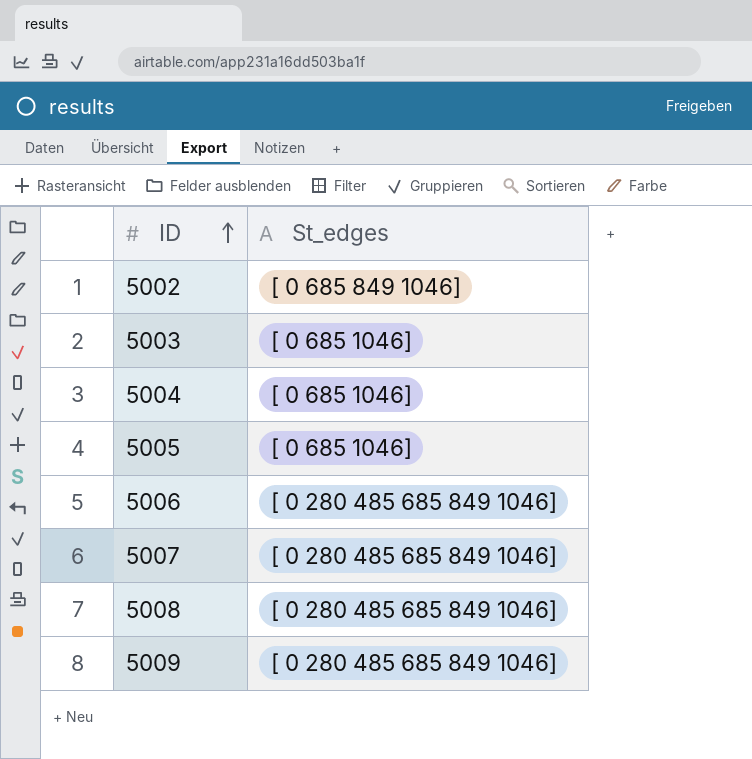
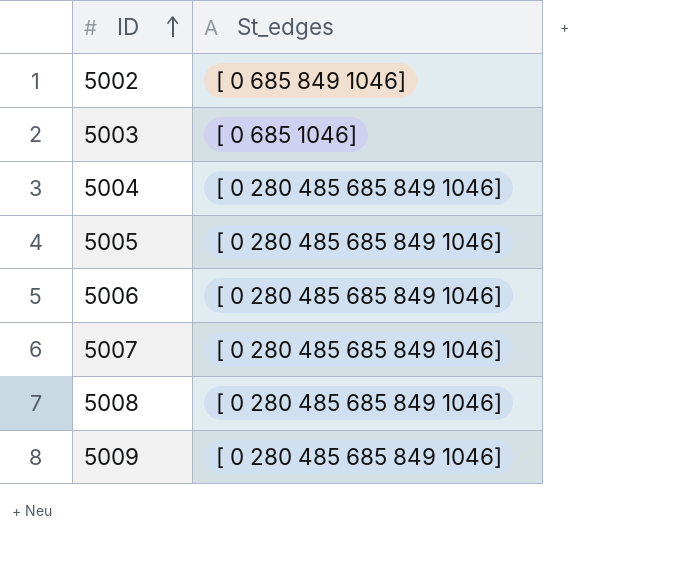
5004 | St_edges: [ 0 685 1046] -> [ 0 280 485 685 849 1046]
5005 | St_edges: [ 0 685 1046] -> [ 0 280 485 685 849 1046]

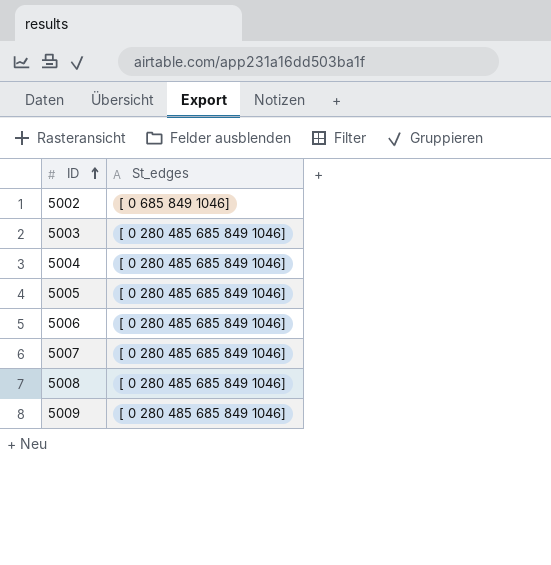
5003 | St_edges: [ 0 685 1046] -> [ 0 280 485 685 849 1046]

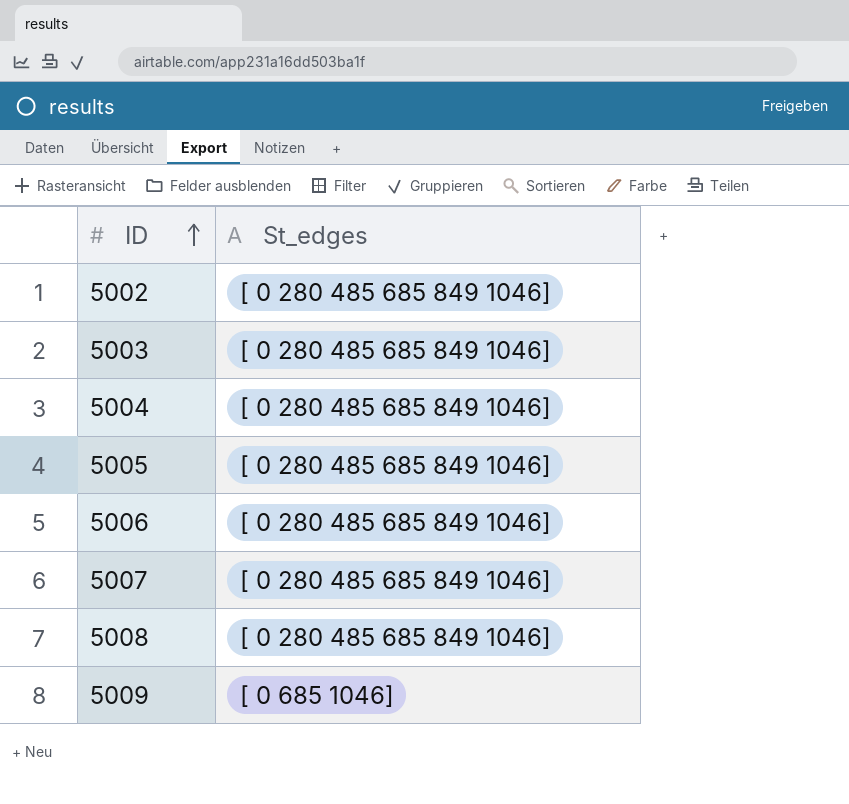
5002 | St_edges: [ 0 685 849 1046] -> [ 0 280 485 685 849 1046]
5009 | St_edges: [ 0 280 485 685 849 1046] -> [ 0 685 1046]

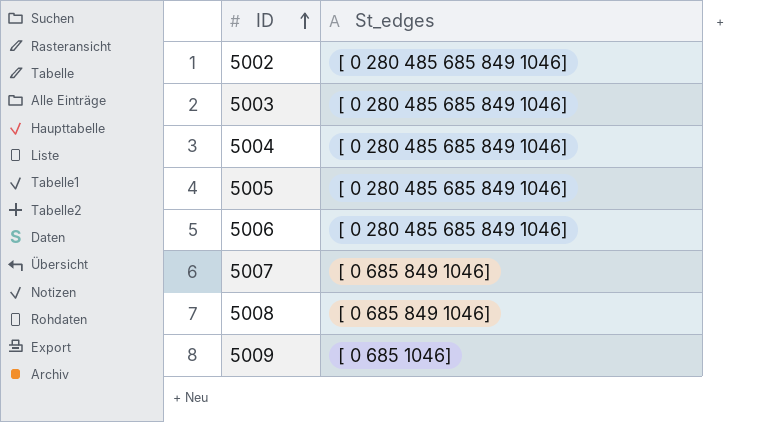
5007 | St_edges: [ 0 280 485 685 849 1046] -> [ 0 685 849 1046]
5008 | St_edges: [ 0 280 485 685 849 1046] -> [ 0 685 849 1046]

